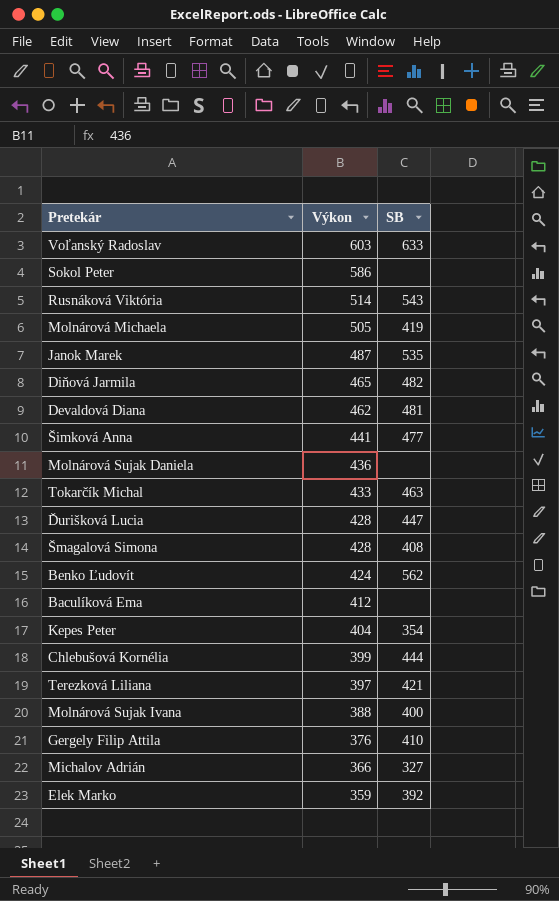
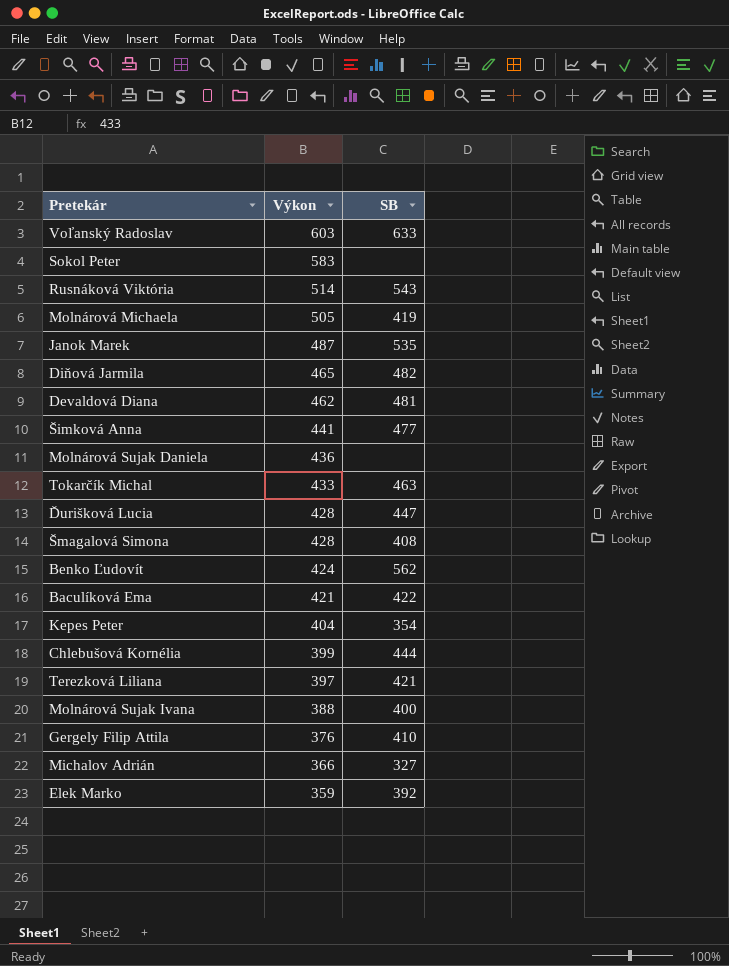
Sokol Peter | Výkon: 586 -> 583
Baculíková Ema | Výkon: 412 -> 421
Baculíková Ema | SB: none -> 422

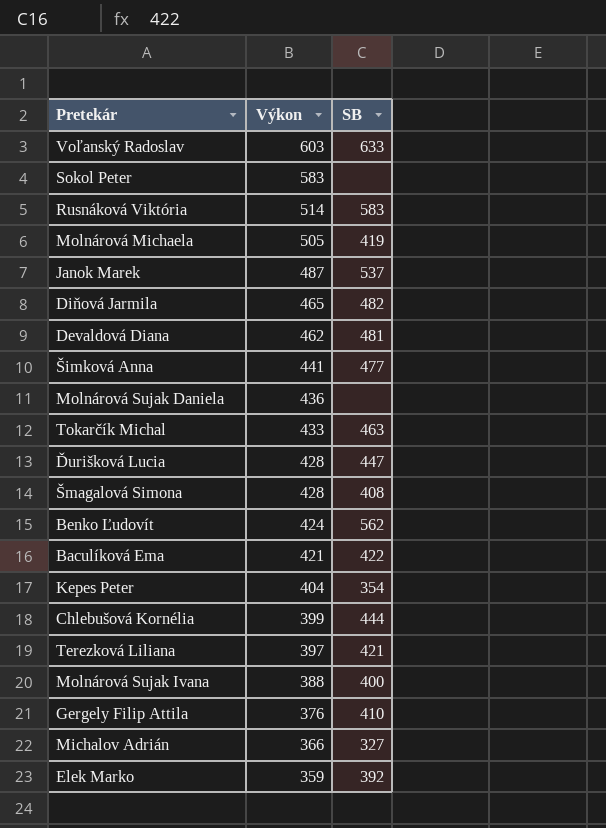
Rusnáková Viktória | SB: 543 -> 583
Janok Marek | SB: 535 -> 537

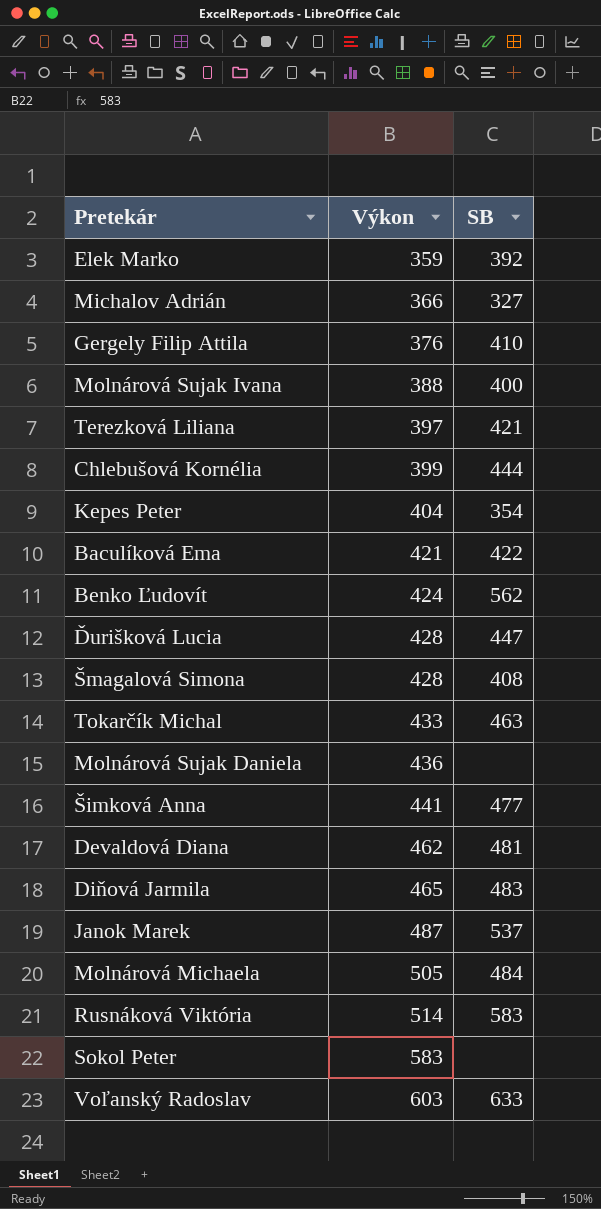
row order: Výkon descending -> Výkon ascending
Diňová Jarmila | SB: 482 -> 483
Molnárová Michaela | SB: 419 -> 484

